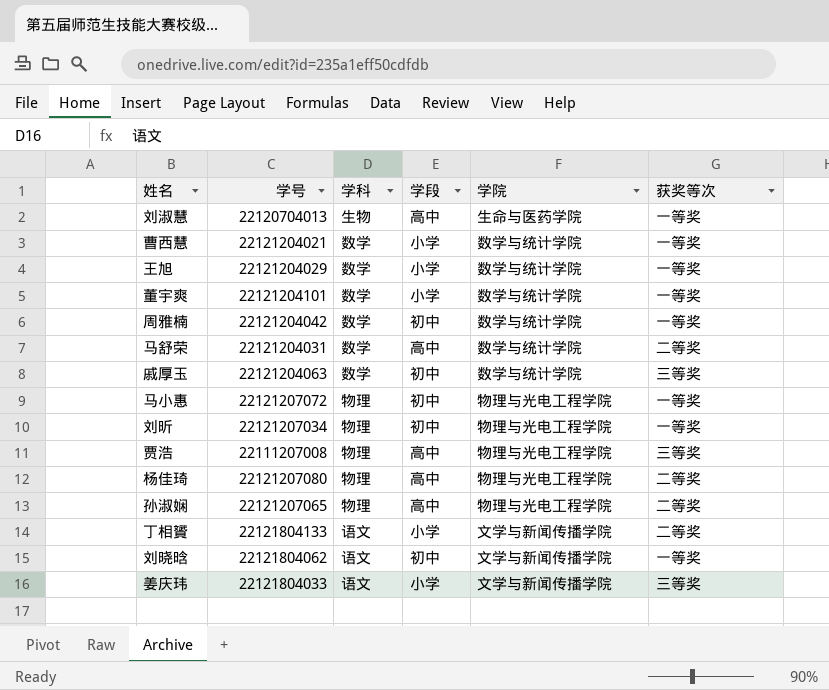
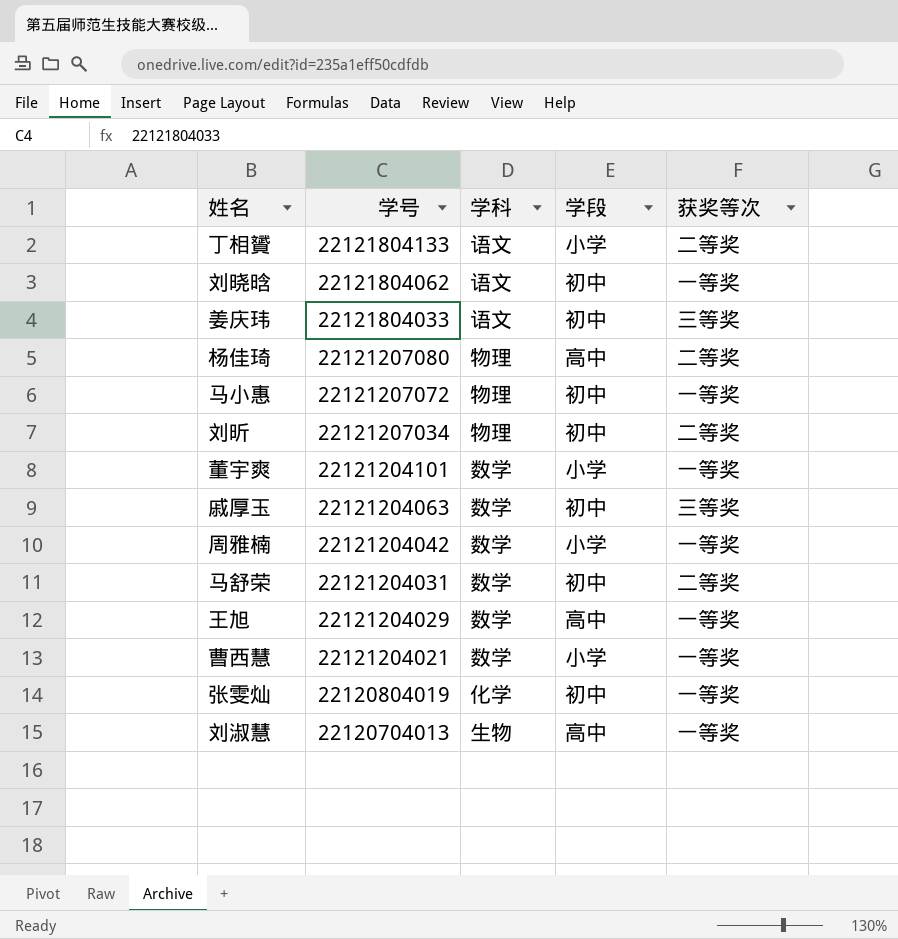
row order: none -> 学号 descending
column 学院 | position: 5 -> none
row 贾浩: 22111207008 | 物理 | 高中 | 物理与光电工程学院 | 三等奖 -> none
row 孙淑娴: 22121207065 | 物理 | 高中 | 物理与光电工程学院 | 二等奖 -> none
姜庆玮 | 学段: 小学 -> 初中
刘昕 | 获奖等次: 一等奖 -> 二等奖
周雅楠 | 学段: 初中 -> 小学
马舒荣 | 学段: 高中 -> 初中
王旭 | 学段: 小学 -> 高中
row 张雯灿: none -> 22120804019 | 化学 | 初中 | 一等奖

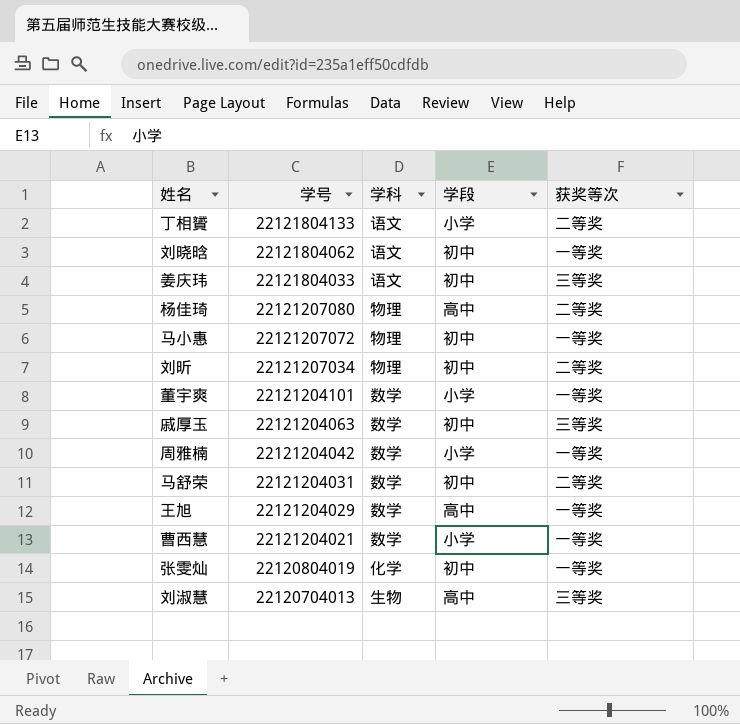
刘淑慧 | 获奖等次: 一等奖 -> 三等奖

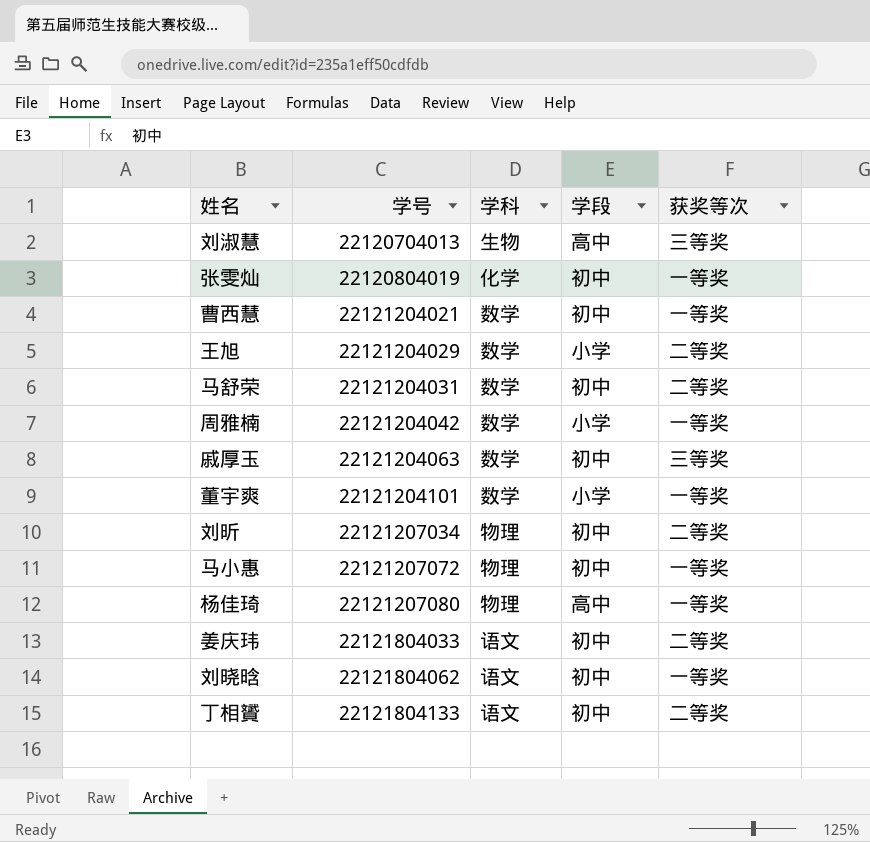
row order: 学号 descending -> 学号 ascending
曹西慧 | 学段: 小学 -> 初中
王旭 | 学段: 高中 -> 小学
王旭 | 获奖等次: 一等奖 -> 二等奖
杨佳琦 | 获奖等次: 二等奖 -> 一等奖
姜庆玮 | 获奖等次: 三等奖 -> 二等奖
丁相贇 | 学段: 小学 -> 初中

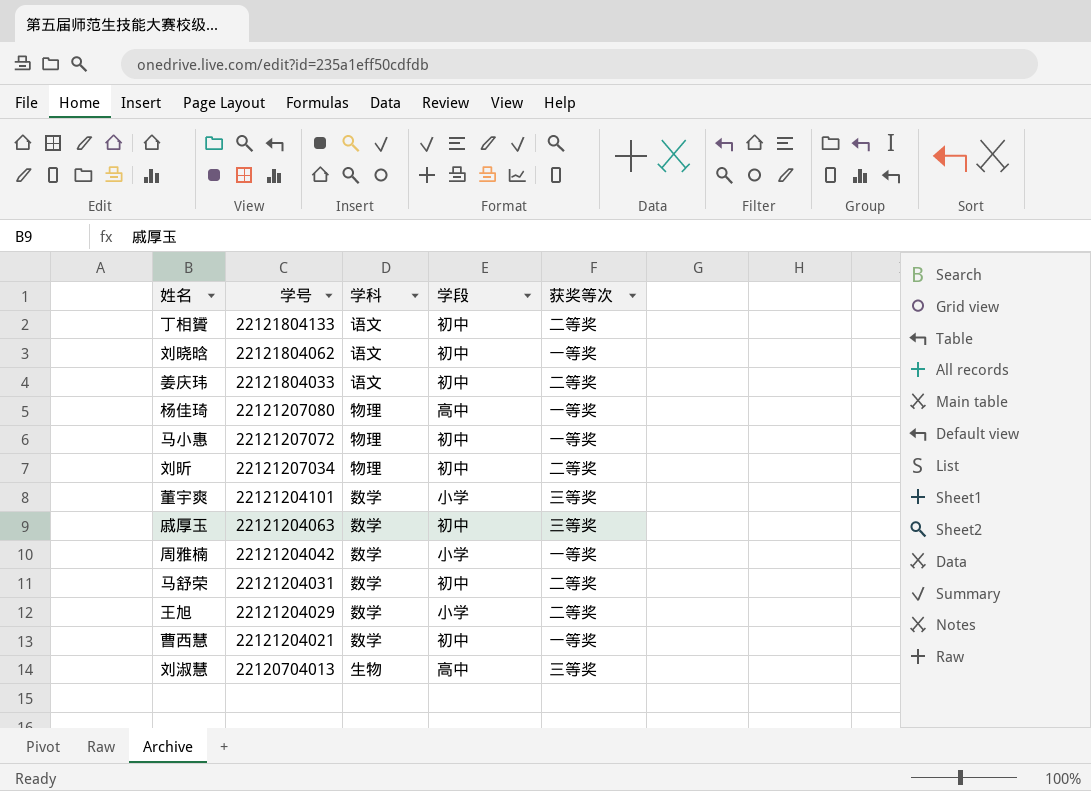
row order: 学号 ascending -> 学号 descending
row 张雯灿: 22120804019 | 化学 | 初中 | 一等奖 -> none
董宇爽 | 获奖等次: 一等奖 -> 三等奖

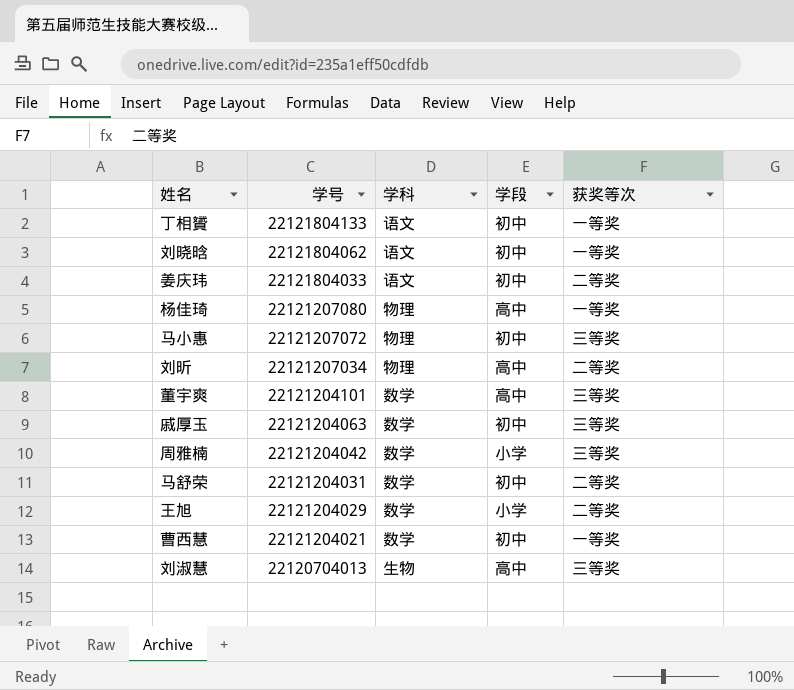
丁相贇 | 获奖等次: 二等奖 -> 一等奖
马小惠 | 获奖等次: 一等奖 -> 三等奖
刘昕 | 学段: 初中 -> 高中
董宇爽 | 学段: 小学 -> 高中
周雅楠 | 获奖等次: 一等奖 -> 三等奖

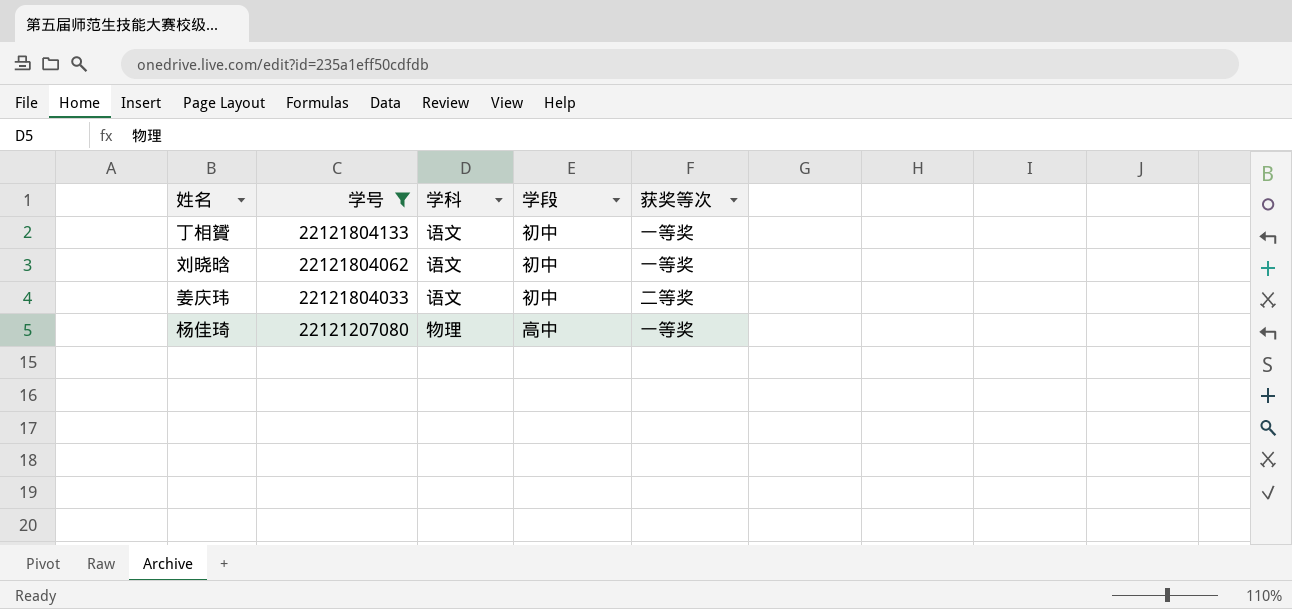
filter: none -> 学号 >= 22121207080

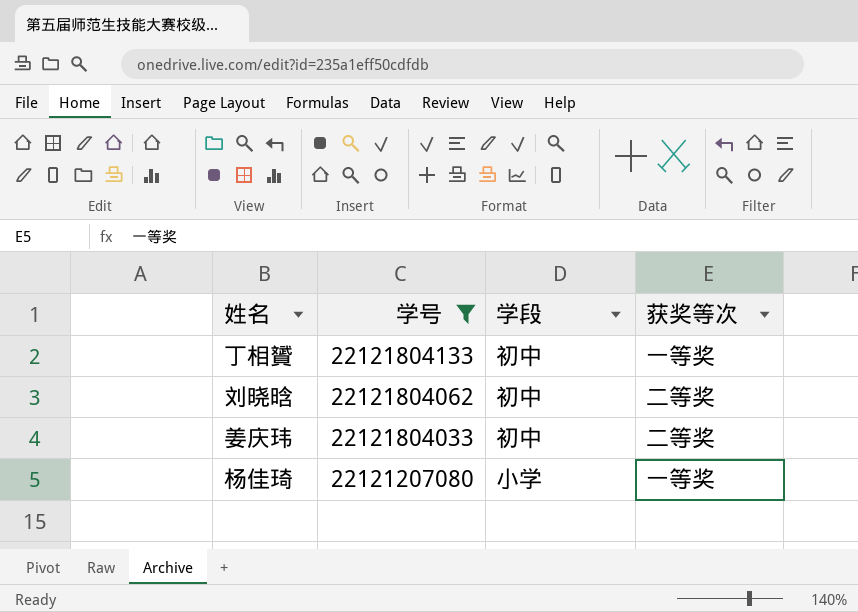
column 学科 | position: 3 -> none
刘晓晗 | 获奖等次: 一等奖 -> 二等奖
杨佳琦 | 学段: 高中 -> 小学

